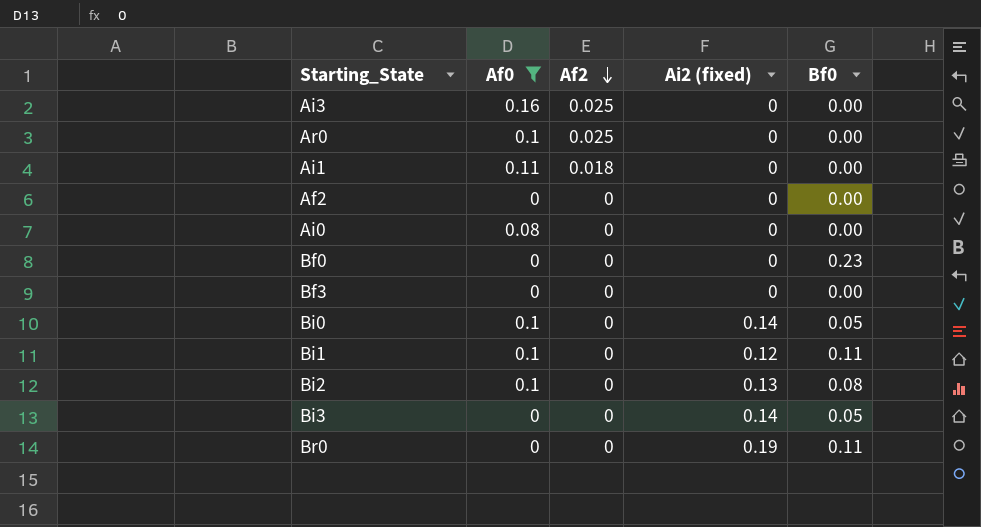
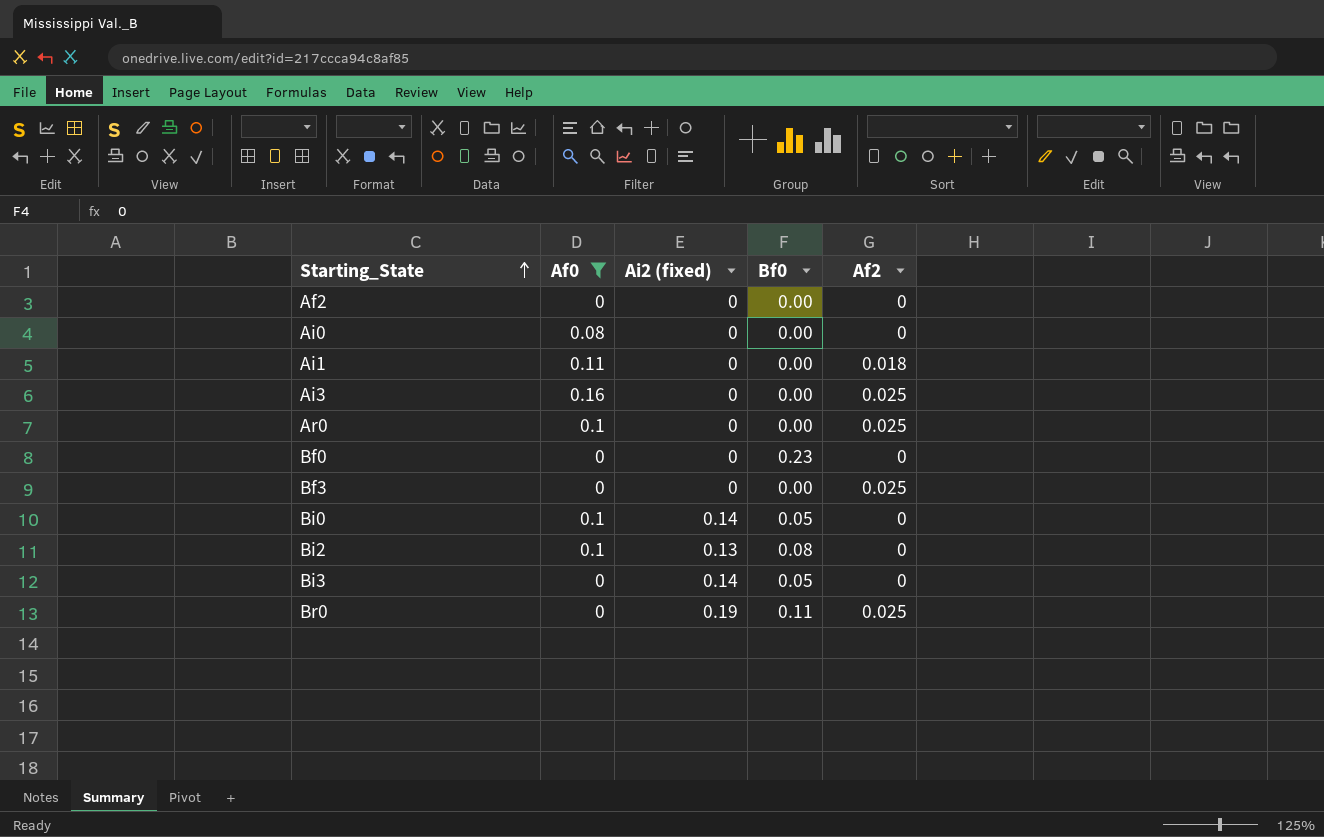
row order: Af2 descending -> Starting_State ascending
column Af2 | position: 3 -> 5
row Bi1: 0.1 | 0 | 0.12 | 0.11 -> none
Bf3 | Af2: 0 -> 0.025
Br0 | Af2: 0 -> 0.025

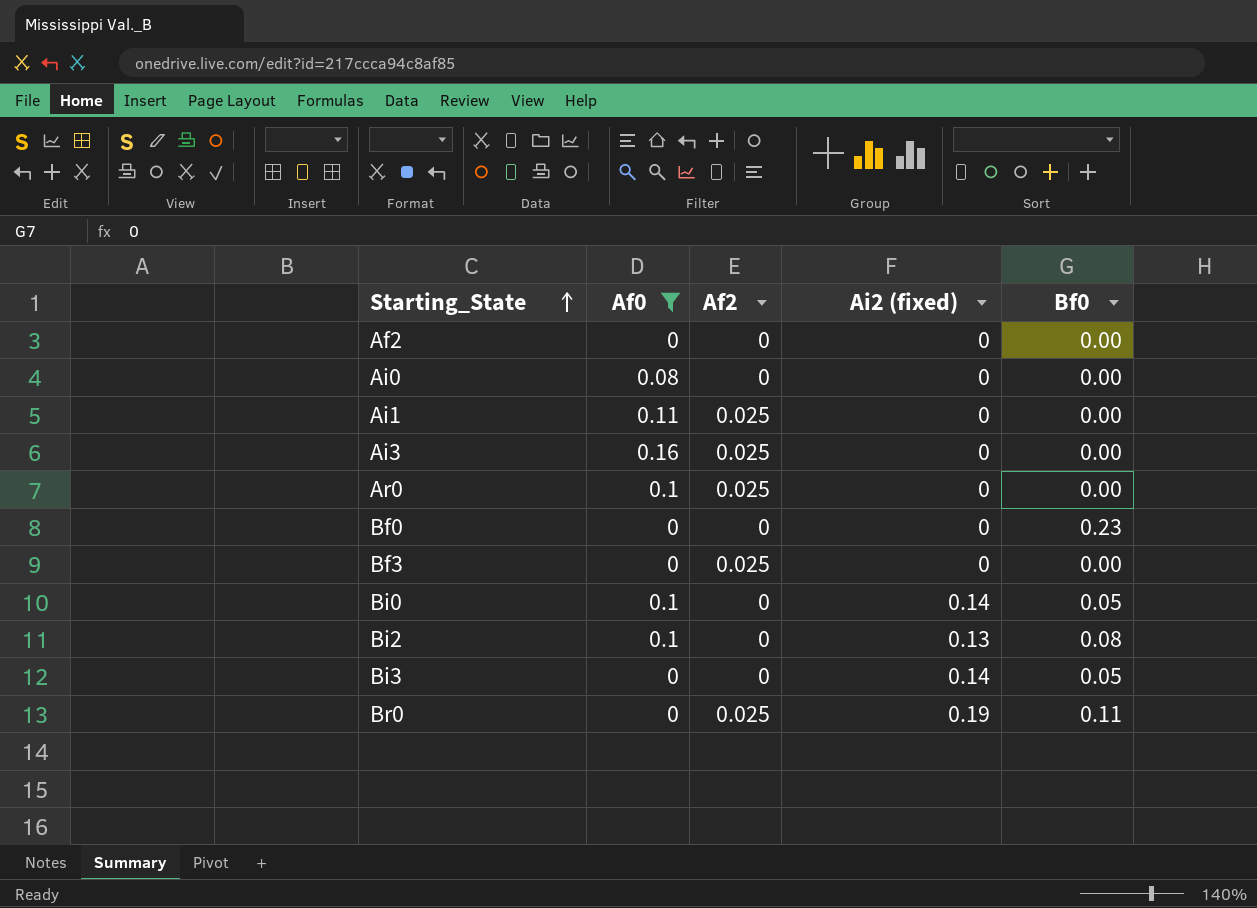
column Af2 | position: 5 -> 3
Ai1 | Af2: 0.018 -> 0.025

